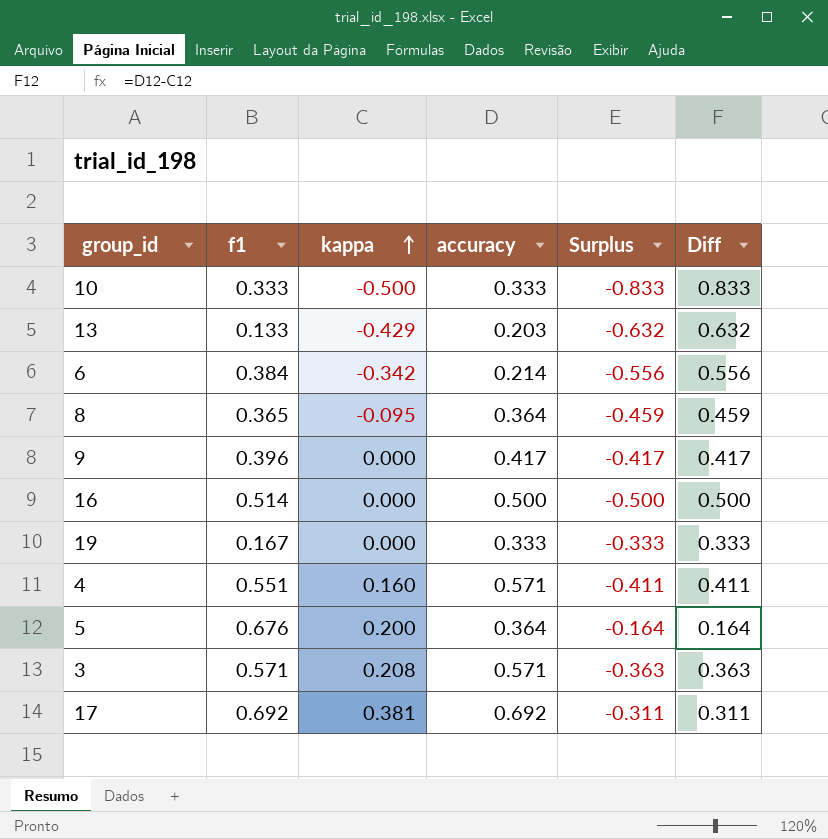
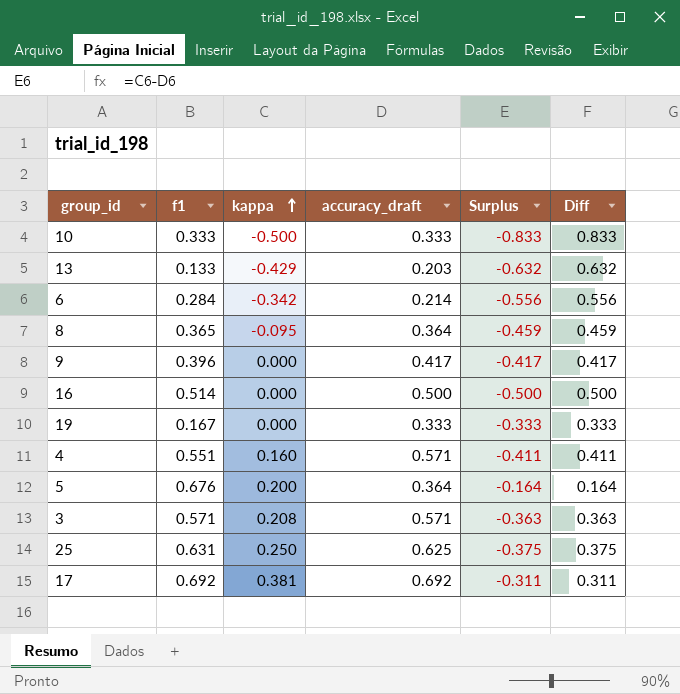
column name: accuracy -> accuracy_draft
6 | f1: 0.384 -> 0.284
row 25: none -> 0.631 | 0.250 | 0.625 | -0.375 | 0.375

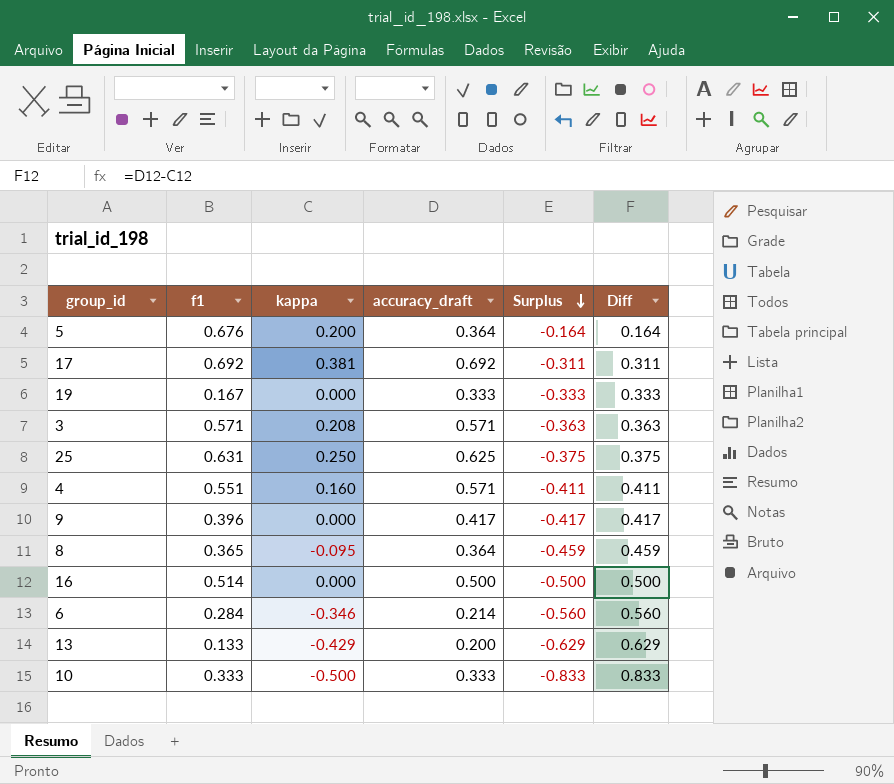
row order: kappa ascending -> Surplus descending
6 | kappa: -0.342 -> -0.346
6 | Surplus: -0.556 -> -0.560
6 | Diff: 0.556 -> 0.560
13 | accuracy_draft: 0.203 -> 0.200
13 | Surplus: -0.632 -> -0.629
13 | Diff: 0.632 -> 0.629

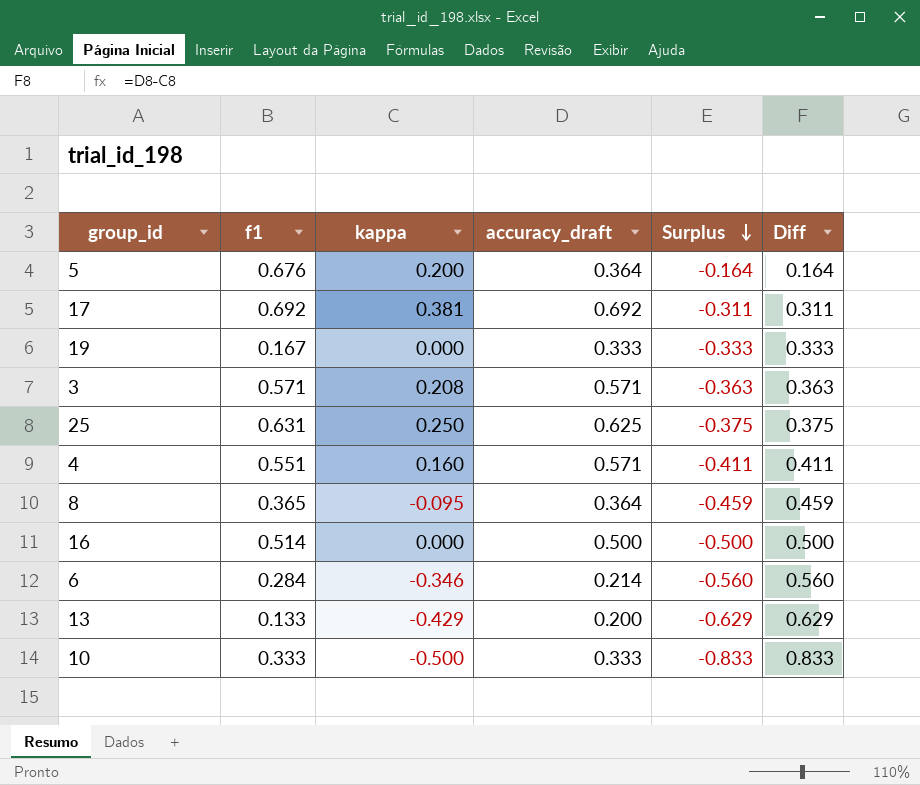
row 9: 0.396 | 0.000 | 0.417 | -0.417 | 0.417 -> none

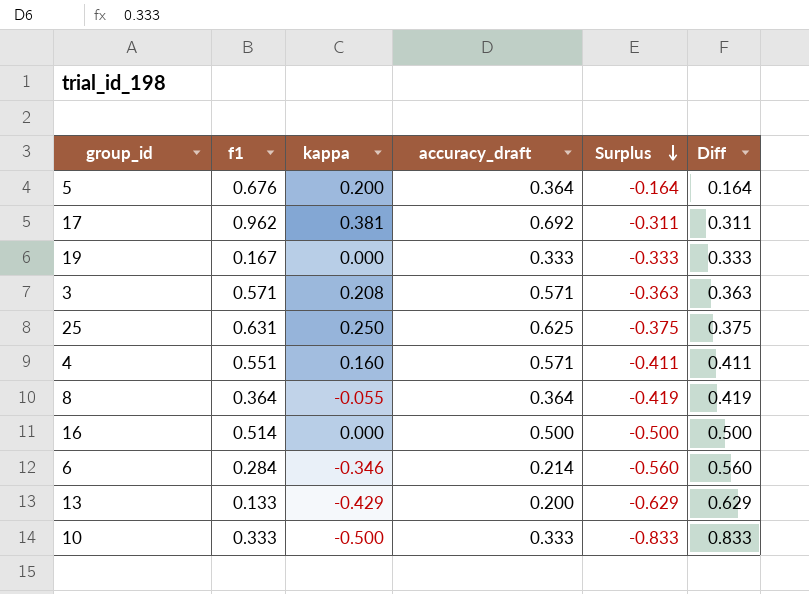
17 | f1: 0.692 -> 0.962
8 | f1: 0.365 -> 0.364
8 | kappa: -0.095 -> -0.055
8 | Surplus: -0.459 -> -0.419
8 | Diff: 0.459 -> 0.419

